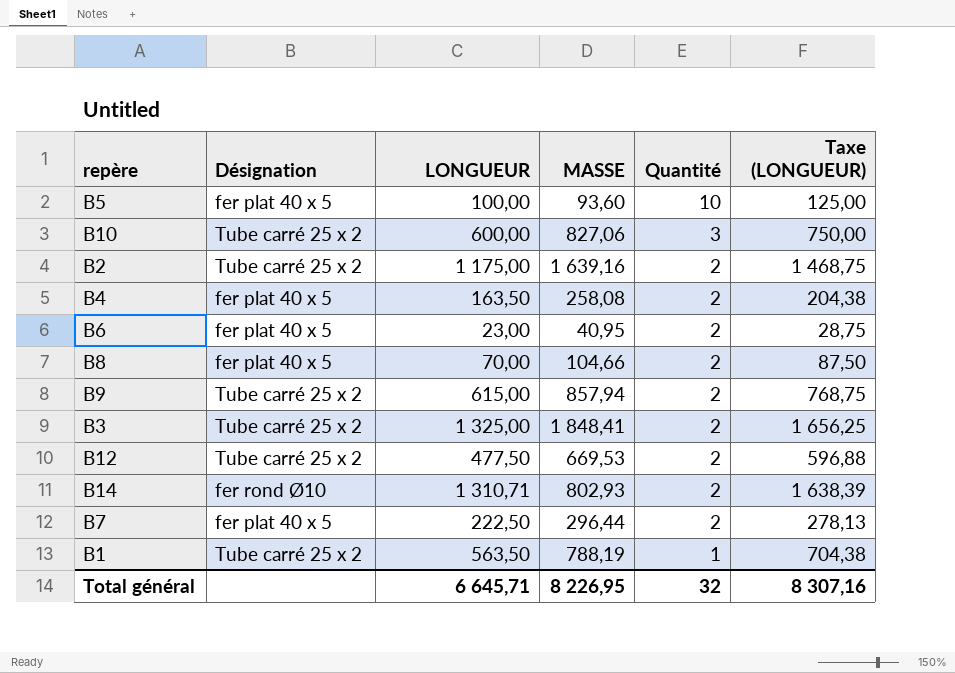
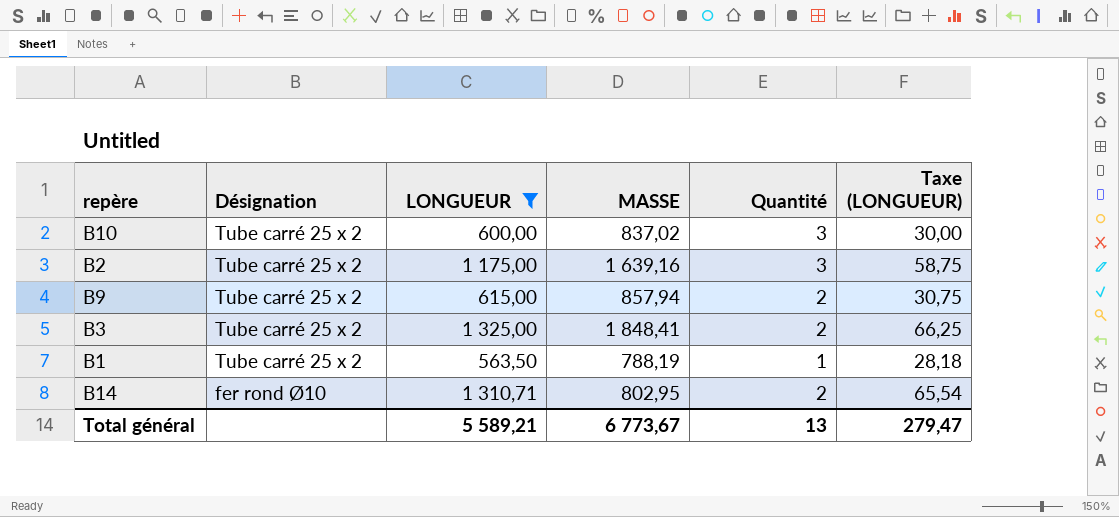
filter: none -> LONGUEUR >= 563,50
row order: Quantité descending -> Désignation descending
column Taxe (LONGUEUR) | formula: [LONGUEUR] * 1,25 -> [LONGUEUR] * 0,05
B10 | MASSE: 827,06 -> 837,02
B2 | Quantité: 2 -> 3
B14 | MASSE: 802,93 -> 802,95
Total général | LONGUEUR: 6 645,71 -> 5 589,21
Total général | MASSE: 8 226,95 -> 6 773,67
Total général | Quantité: 32 -> 13
Total général | Taxe (LONGUEUR): 8 307,16 -> 279,47

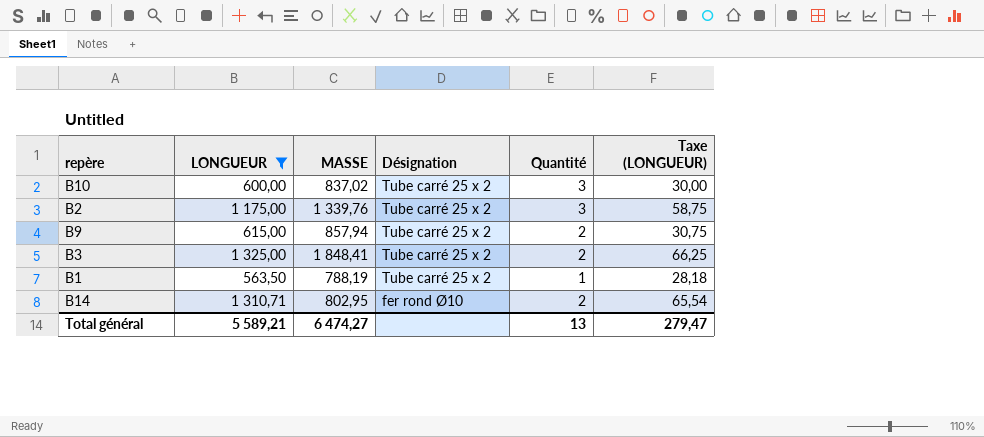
column Désignation | position: 2 -> 4
B2 | MASSE: 1 639,16 -> 1 339,76
Total général | MASSE: 6 773,67 -> 6 474,27

